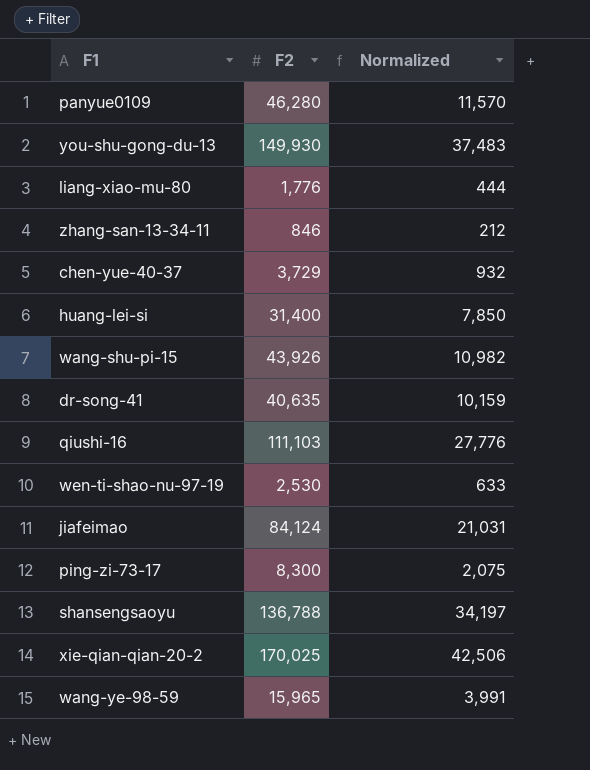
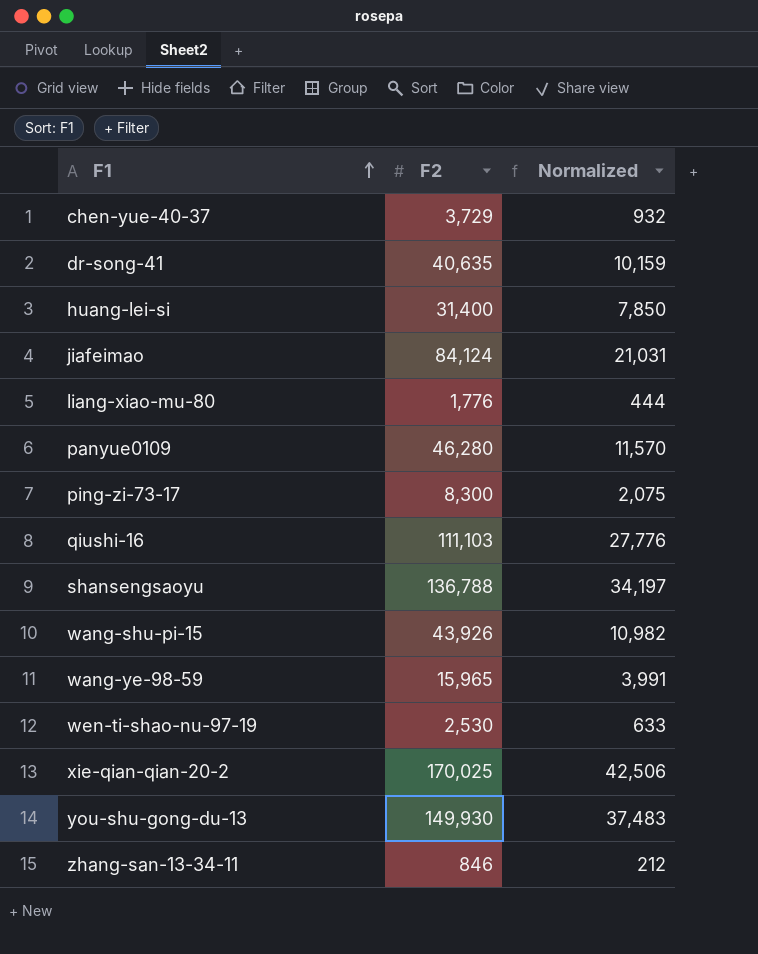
row order: none -> F1 ascending

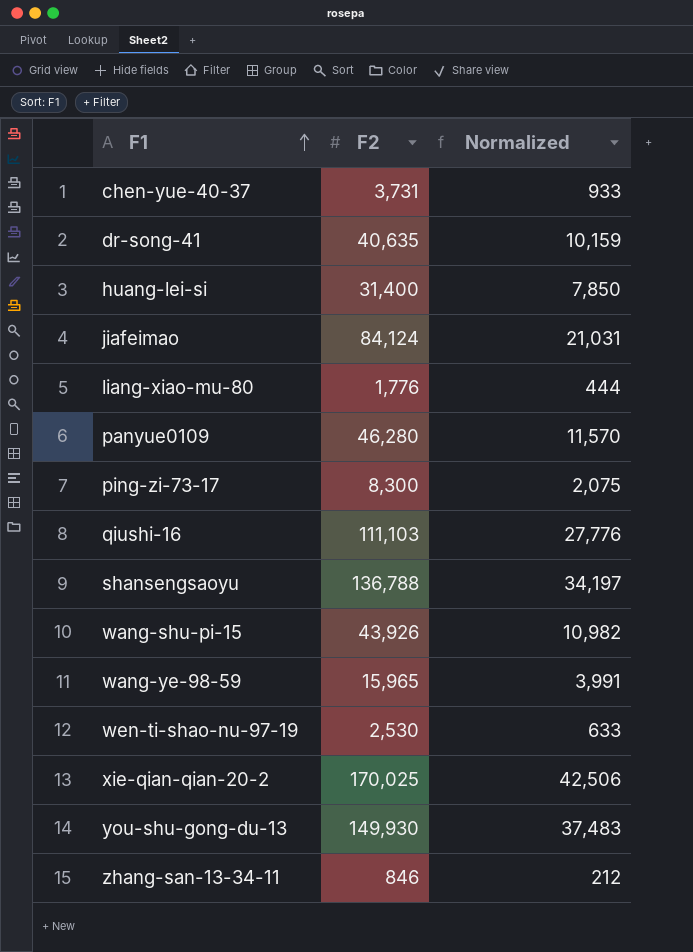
chen-yue-40-37 | F2: 3,729 -> 3,731
chen-yue-40-37 | Normalized: 932 -> 933

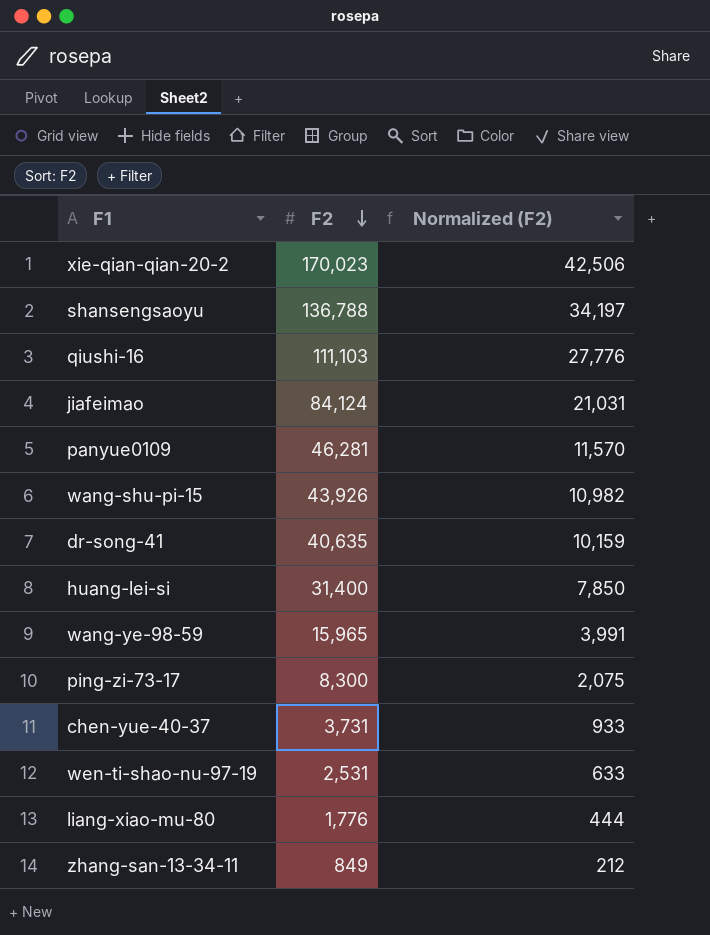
row order: F1 ascending -> F2 descending
column name: Normalized -> Normalized (F2)
row you-shu-gong-du-13: 149,930 | 37,483 -> none
xie-qian-qian-20-2 | F2: 170,025 -> 170,023
panyue0109 | F2: 46,280 -> 46,281
wen-ti-shao-nu-97-19 | F2: 2,530 -> 2,531
zhang-san-13-34-11 | F2: 846 -> 849

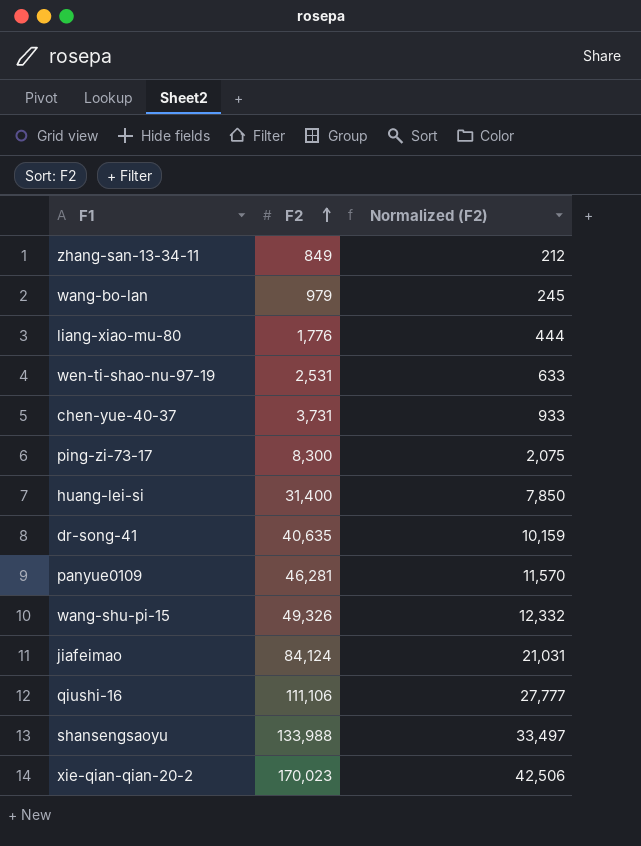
row order: F2 descending -> F2 ascending
row wang-ye-98-59: 15,965 | 3,991 -> none
row wang-bo-lan: none -> 979 | 245
wang-shu-pi-15 | F2: 43,926 -> 49,326
wang-shu-pi-15 | Normalized (F2): 10,982 -> 12,332
qiushi-16 | F2: 111,103 -> 111,106
qiushi-16 | Normalized (F2): 27,776 -> 27,777
shansengsaoyu | F2: 136,788 -> 133,988
shansengsaoyu | Normalized (F2): 34,197 -> 33,497

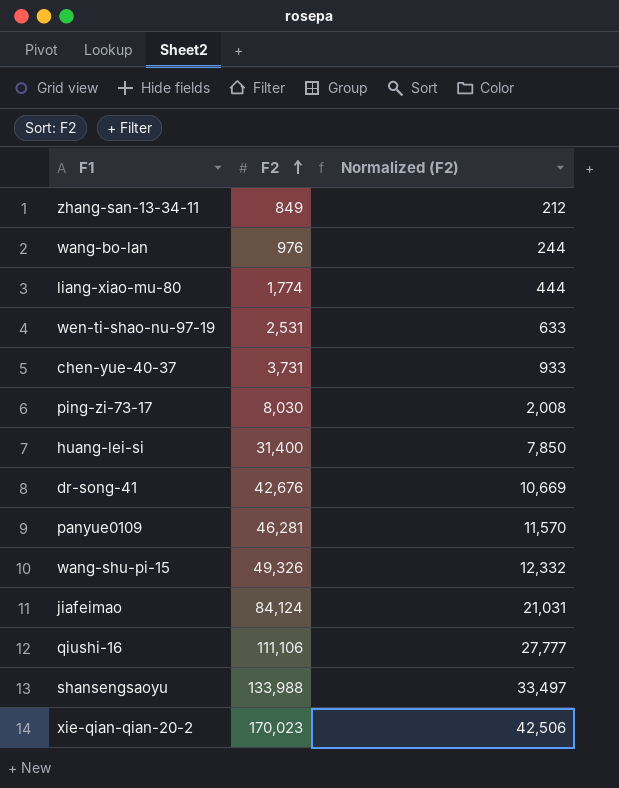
wang-bo-lan | F2: 979 -> 976
wang-bo-lan | Normalized (F2): 245 -> 244
liang-xiao-mu-80 | F2: 1,776 -> 1,774
ping-zi-73-17 | F2: 8,300 -> 8,030
ping-zi-73-17 | Normalized (F2): 2,075 -> 2,008
dr-song-41 | F2: 40,635 -> 42,676
dr-song-41 | Normalized (F2): 10,159 -> 10,669

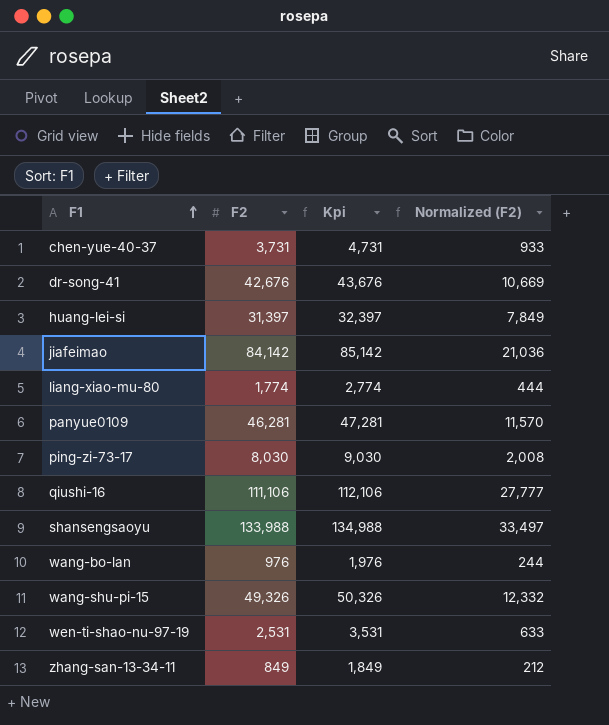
row order: F2 ascending -> F1 ascending
column Kpi | formula: none -> [F2] + 1000
row xie-qian-qian-20-2: 170,023 | 42,506 -> none
huang-lei-si | F2: 31,400 -> 31,397
huang-lei-si | Normalized (F2): 7,850 -> 7,849
jiafeimao | F2: 84,124 -> 84,142
jiafeimao | Normalized (F2): 21,031 -> 21,036

